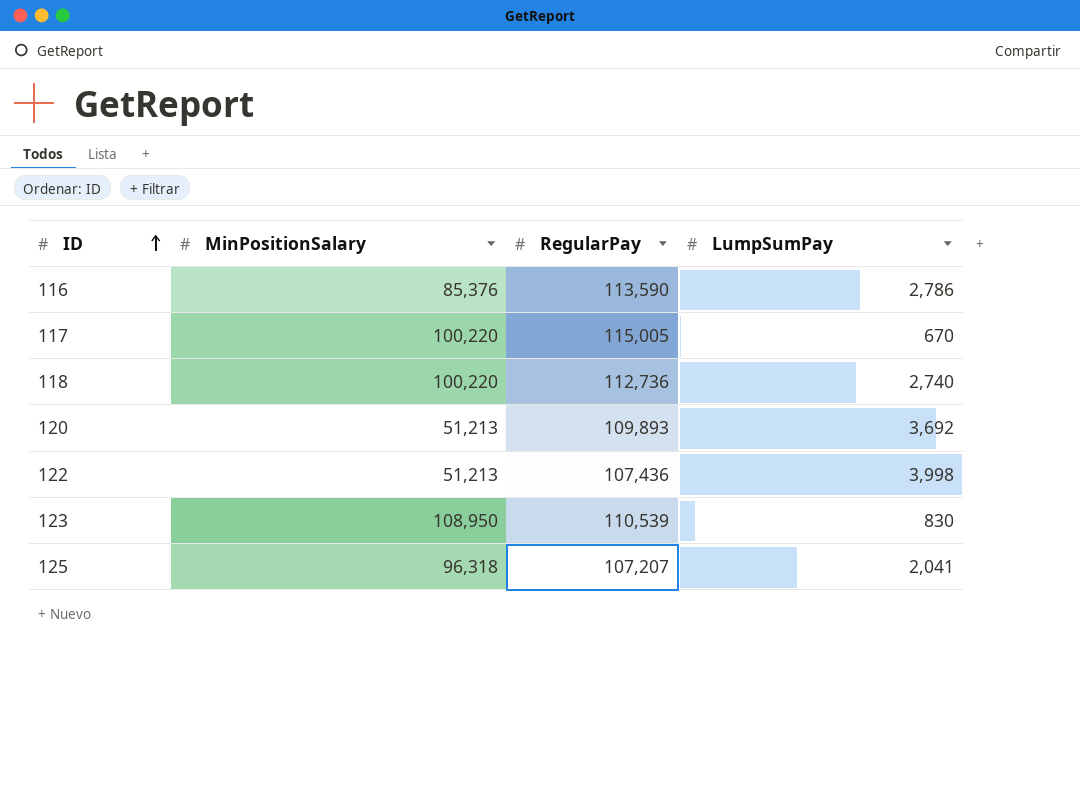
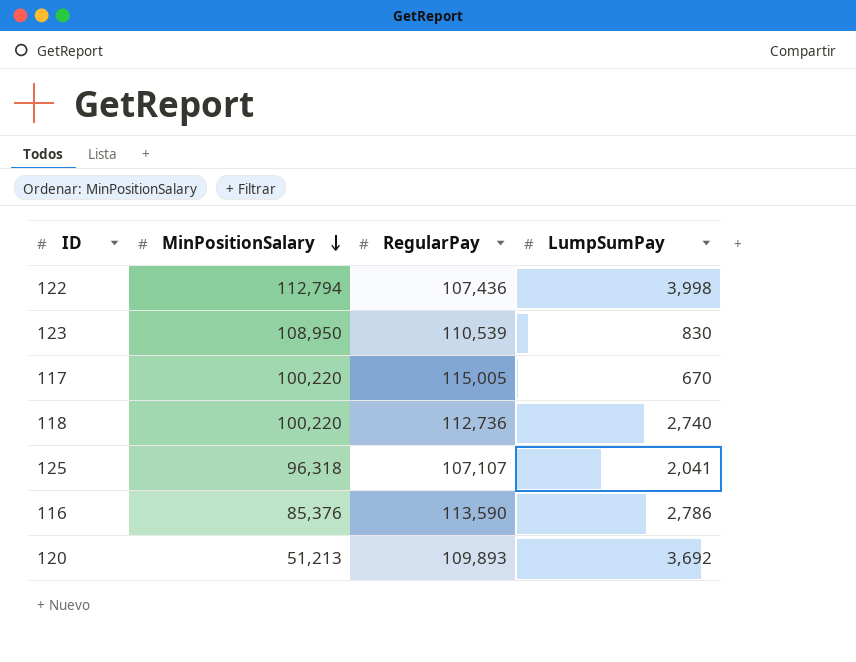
row order: ID ascending -> MinPositionSalary descending
122 | MinPositionSalary: 51,213 -> 112,794
125 | RegularPay: 107,207 -> 107,107

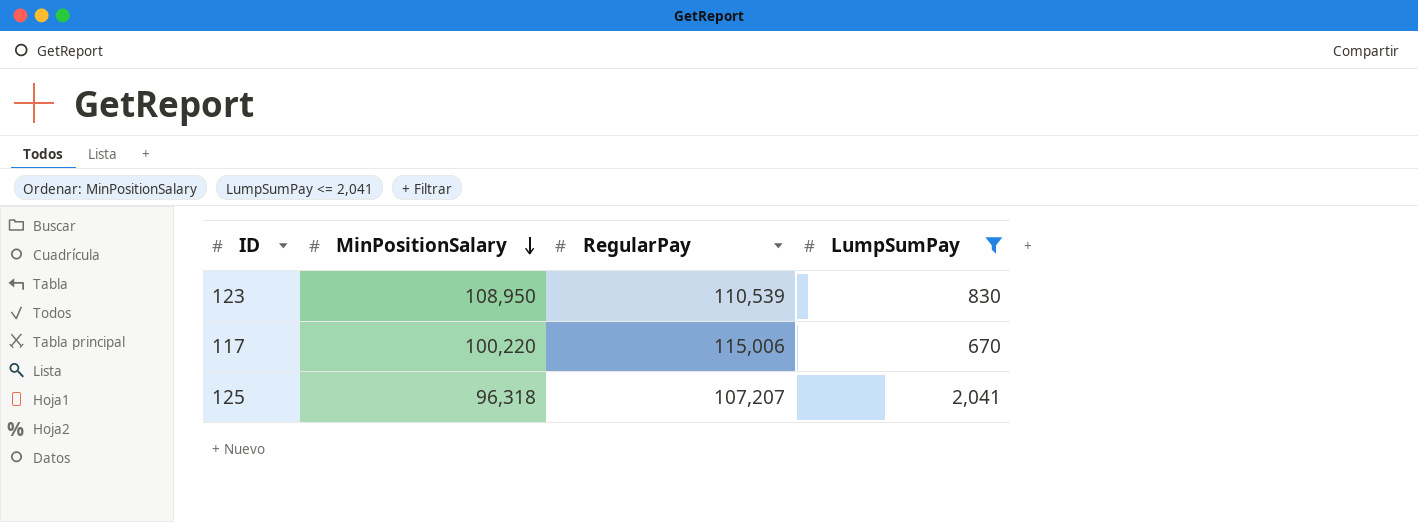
filter: none -> LumpSumPay <= 2,041
117 | RegularPay: 115,005 -> 115,006
125 | RegularPay: 107,107 -> 107,207

